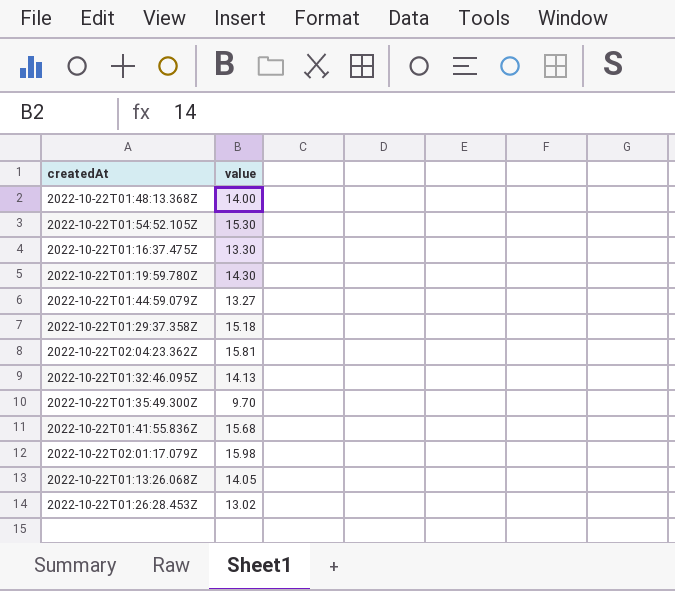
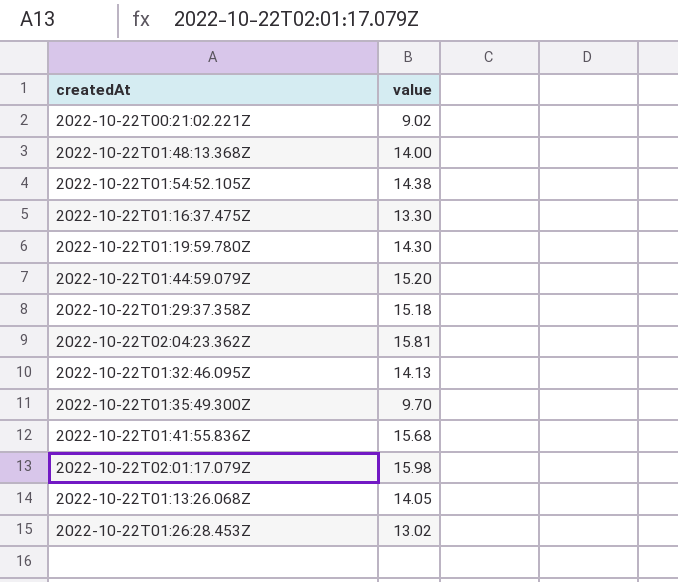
row 2022-10-22T00:21:02.221Z: none -> 9.02
2022-10-22T01:54:52.105Z | value: 15.30 -> 14.38
2022-10-22T01:44:59.079Z | value: 13.27 -> 15.20

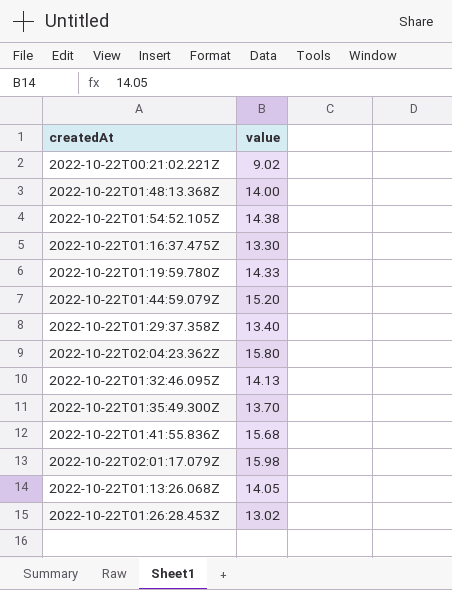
2022-10-22T01:19:59.780Z | value: 14.30 -> 14.33
2022-10-22T01:29:37.358Z | value: 15.18 -> 13.40
2022-10-22T02:04:23.362Z | value: 15.81 -> 15.80
2022-10-22T01:35:49.300Z | value: 9.70 -> 13.70

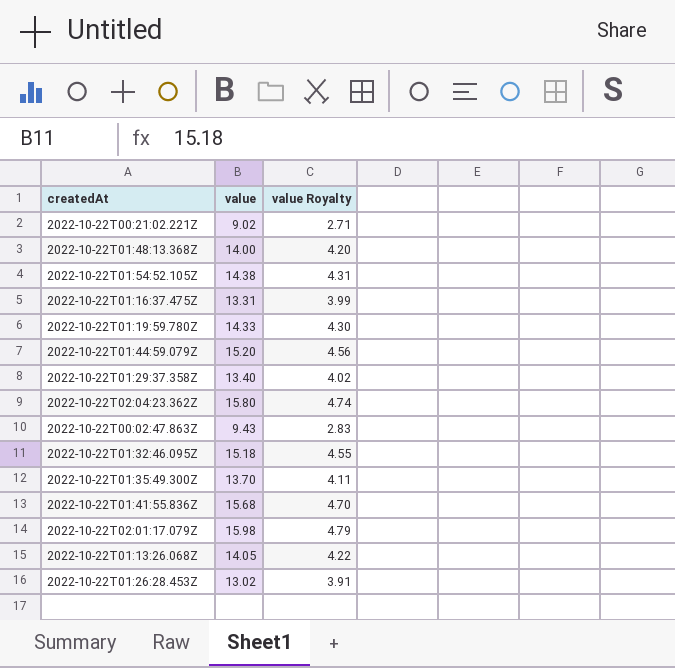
column value Royalty | formula: none -> [value] * 0.3
2022-10-22T01:16:37.475Z | value: 13.30 -> 13.31
row 2022-10-22T00:02:47.863Z: none -> 9.43 | 2.83
2022-10-22T01:32:46.095Z | value: 14.13 -> 15.18

